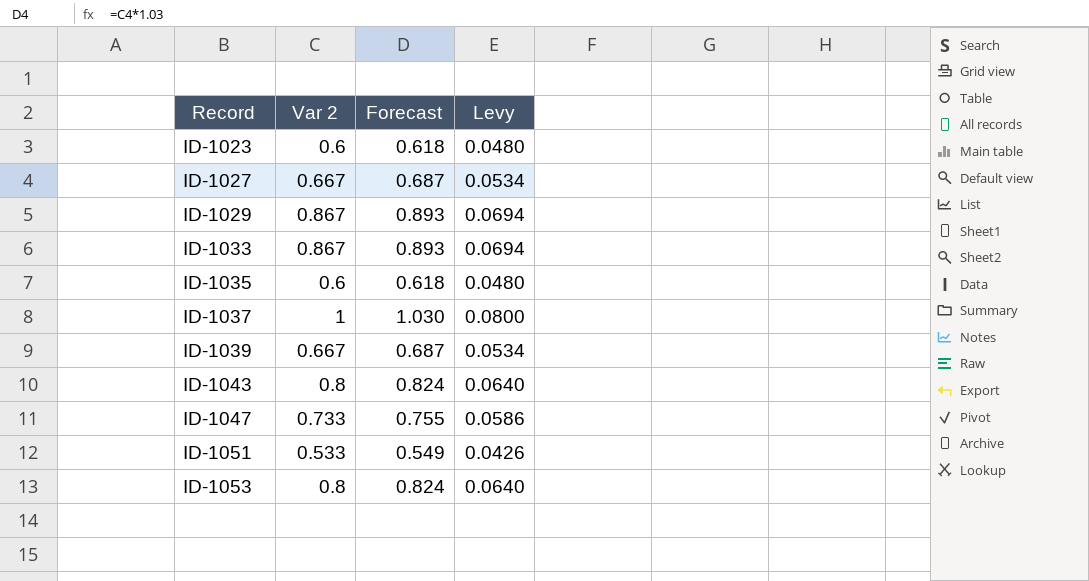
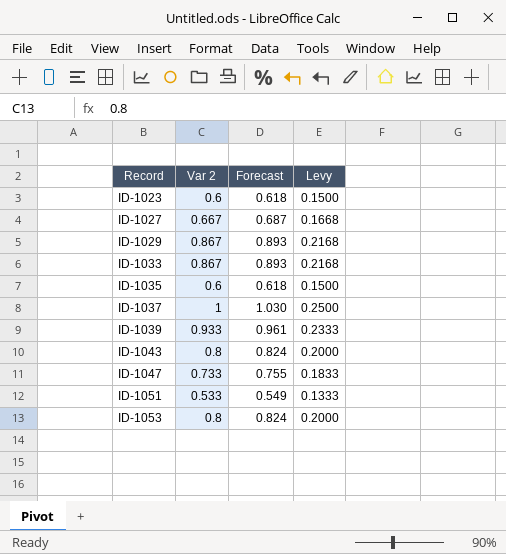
column Levy | formula: [Var 2] * 0.08 -> [Var 2] * 0.25
ID-1039 | Var 2: 0.667 -> 0.933
ID-1039 | Forecast: 0.687 -> 0.961

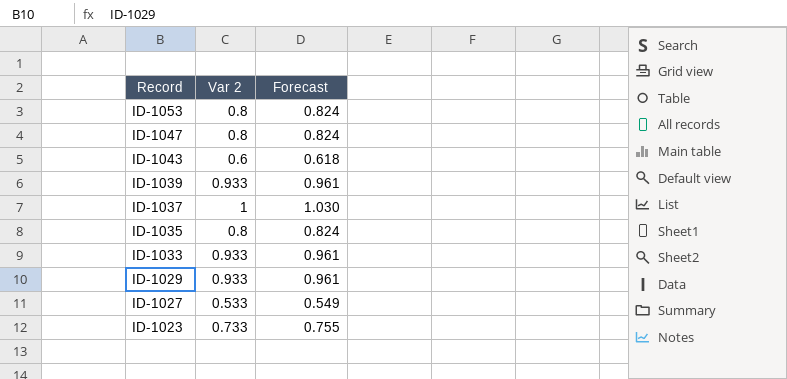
row order: Record ascending -> Record descending
column Levy | formula: [Var 2] * 0.25 -> none
row ID-1051: 0.533 | 0.549 | 0.1333 -> none
ID-1047 | Var 2: 0.733 -> 0.8
ID-1047 | Forecast: 0.755 -> 0.824
ID-1043 | Var 2: 0.8 -> 0.6
ID-1043 | Forecast: 0.824 -> 0.618
ID-1035 | Var 2: 0.6 -> 0.8
ID-1035 | Forecast: 0.618 -> 0.824
ID-1033 | Var 2: 0.867 -> 0.933
ID-1033 | Forecast: 0.893 -> 0.961
ID-1029 | Var 2: 0.867 -> 0.933
ID-1029 | Forecast: 0.893 -> 0.961
ID-1027 | Var 2: 0.667 -> 0.533
ID-1027 | Forecast: 0.687 -> 0.549
ID-1023 | Var 2: 0.6 -> 0.733
ID-1023 | Forecast: 0.618 -> 0.755

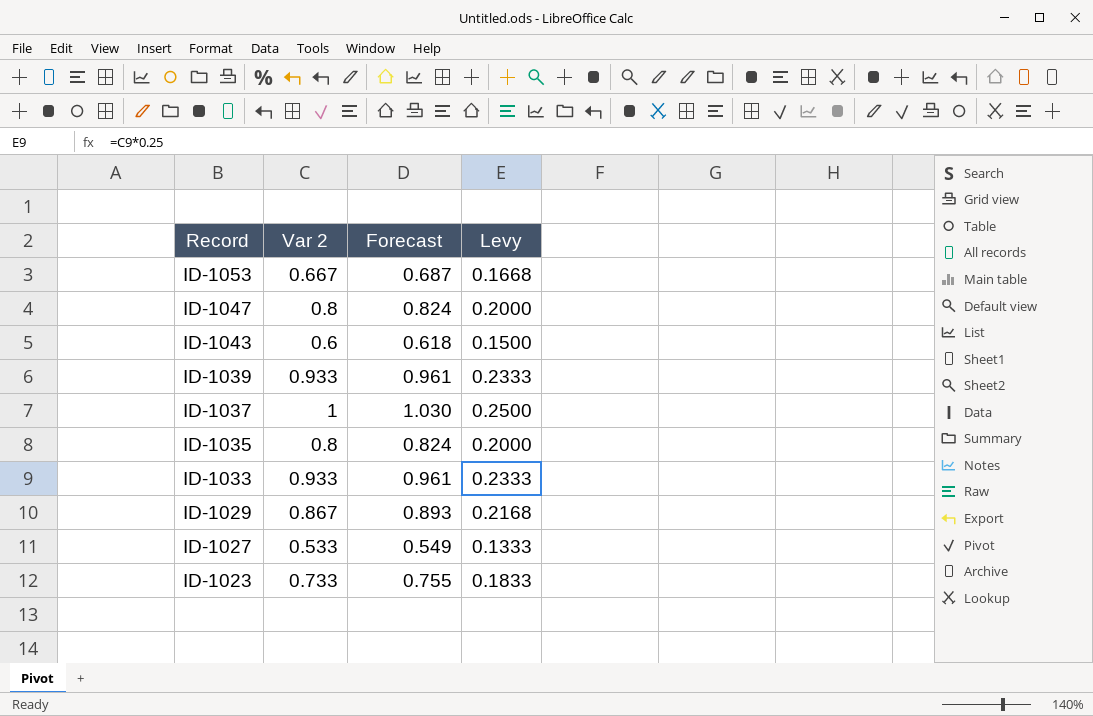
column Levy | formula: none -> [Var 2] * 0.25
ID-1053 | Var 2: 0.8 -> 0.667
ID-1053 | Forecast: 0.824 -> 0.687
ID-1029 | Var 2: 0.933 -> 0.867
ID-1029 | Forecast: 0.961 -> 0.893

